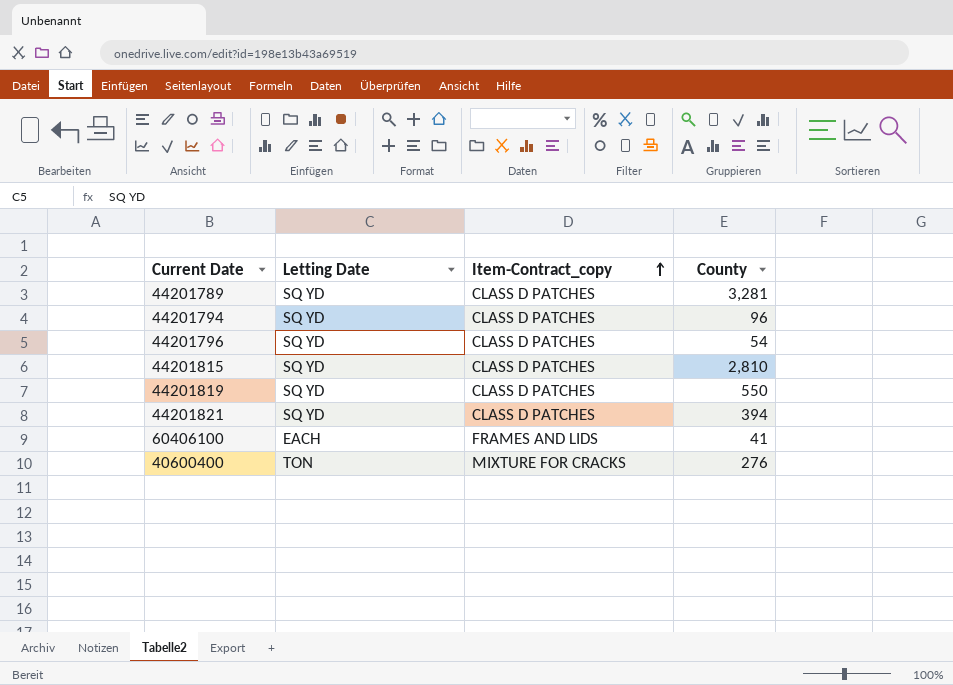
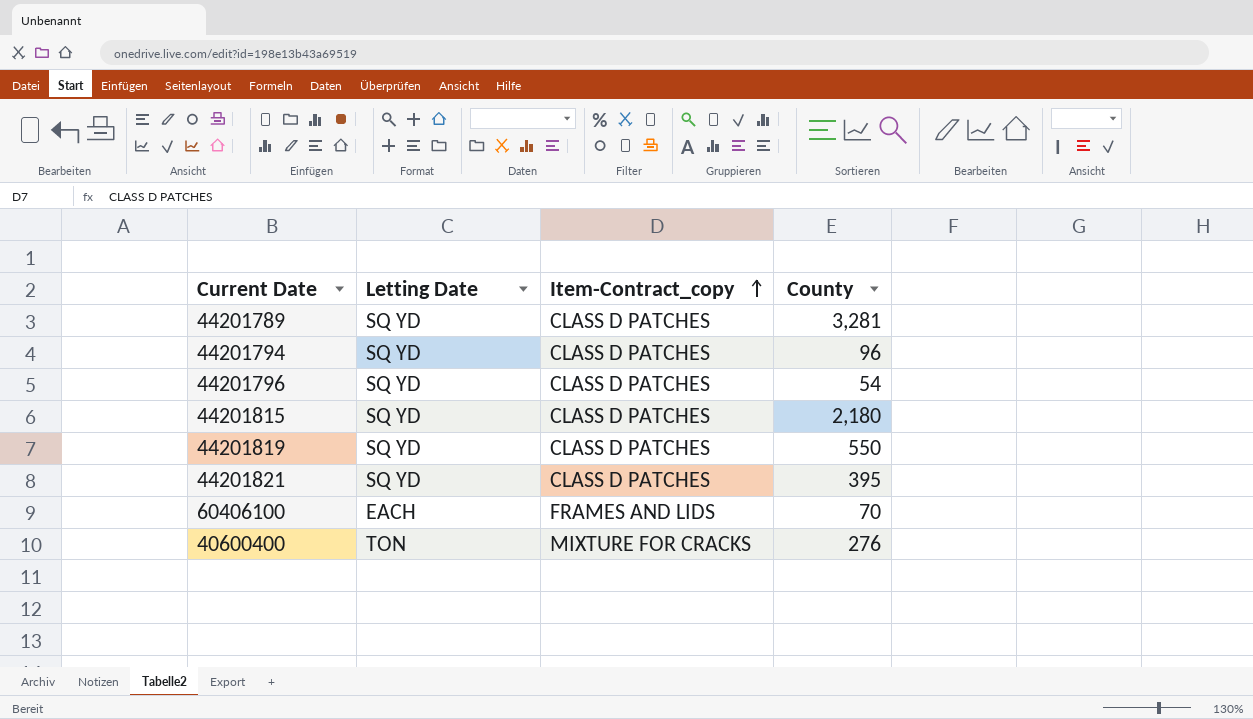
44201815 | County: 2,810 -> 2,180
44201821 | County: 394 -> 395
60406100 | County: 41 -> 70

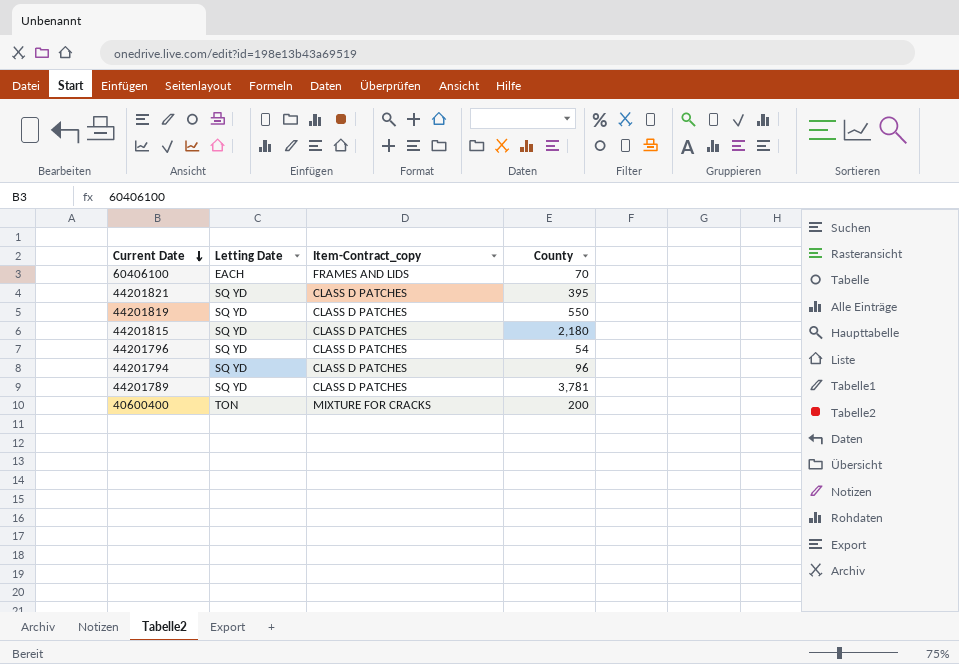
row order: Item-Contract_copy ascending -> Current Date descending
44201789 | County: 3,281 -> 3,781
40600400 | County: 276 -> 200

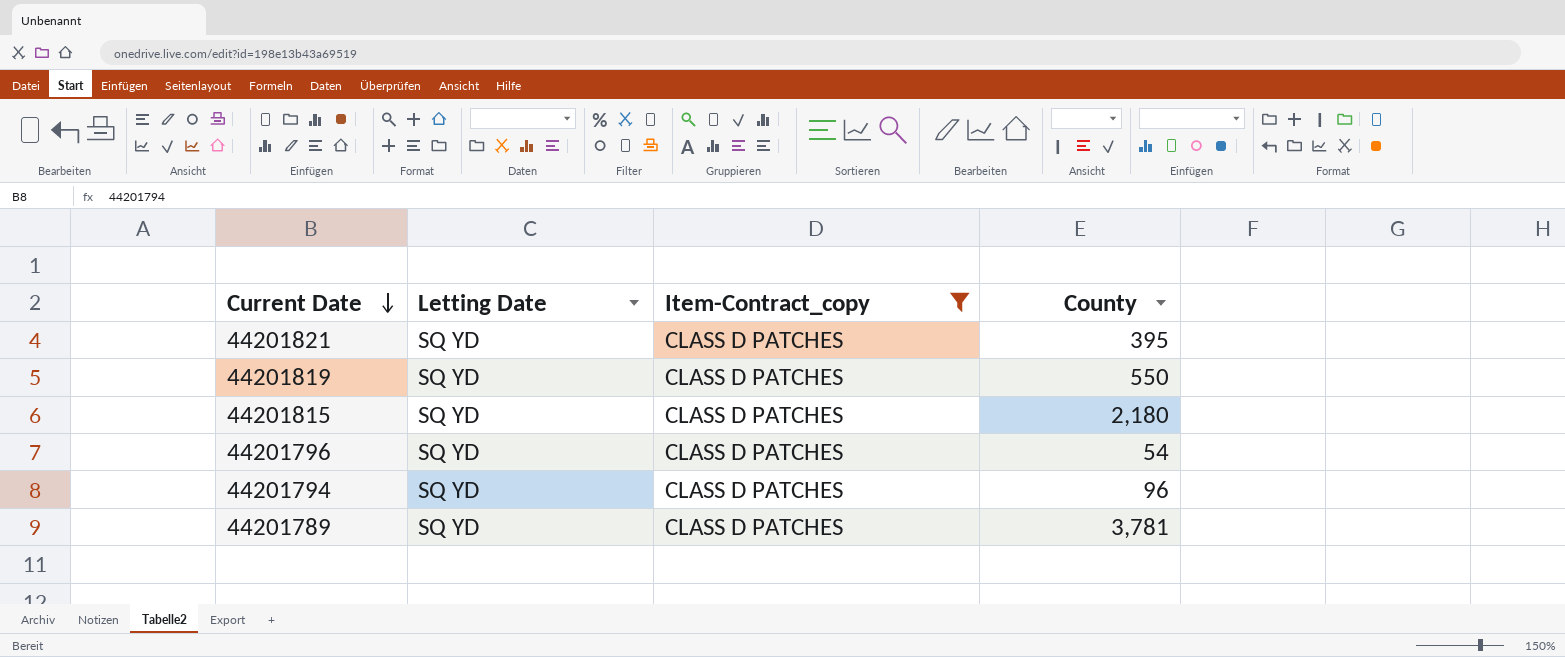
filter: none -> Item-Contract_copy = CLASS D PATCHES

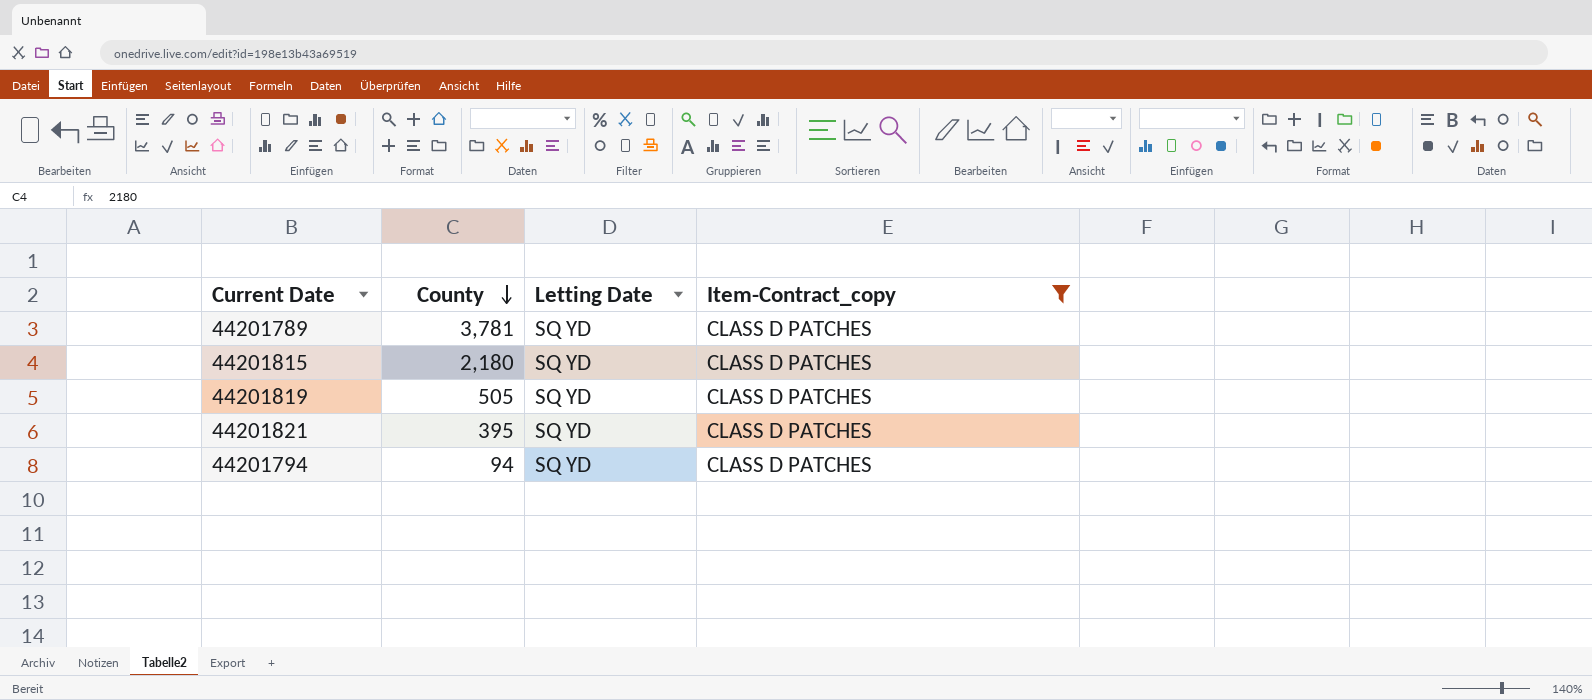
row order: Current Date descending -> County descending
column County | position: 4 -> 2
row 44201796: SQ YD | CLASS D PATCHES | 54 -> none
44201819 | County: 550 -> 505
44201794 | County: 96 -> 94

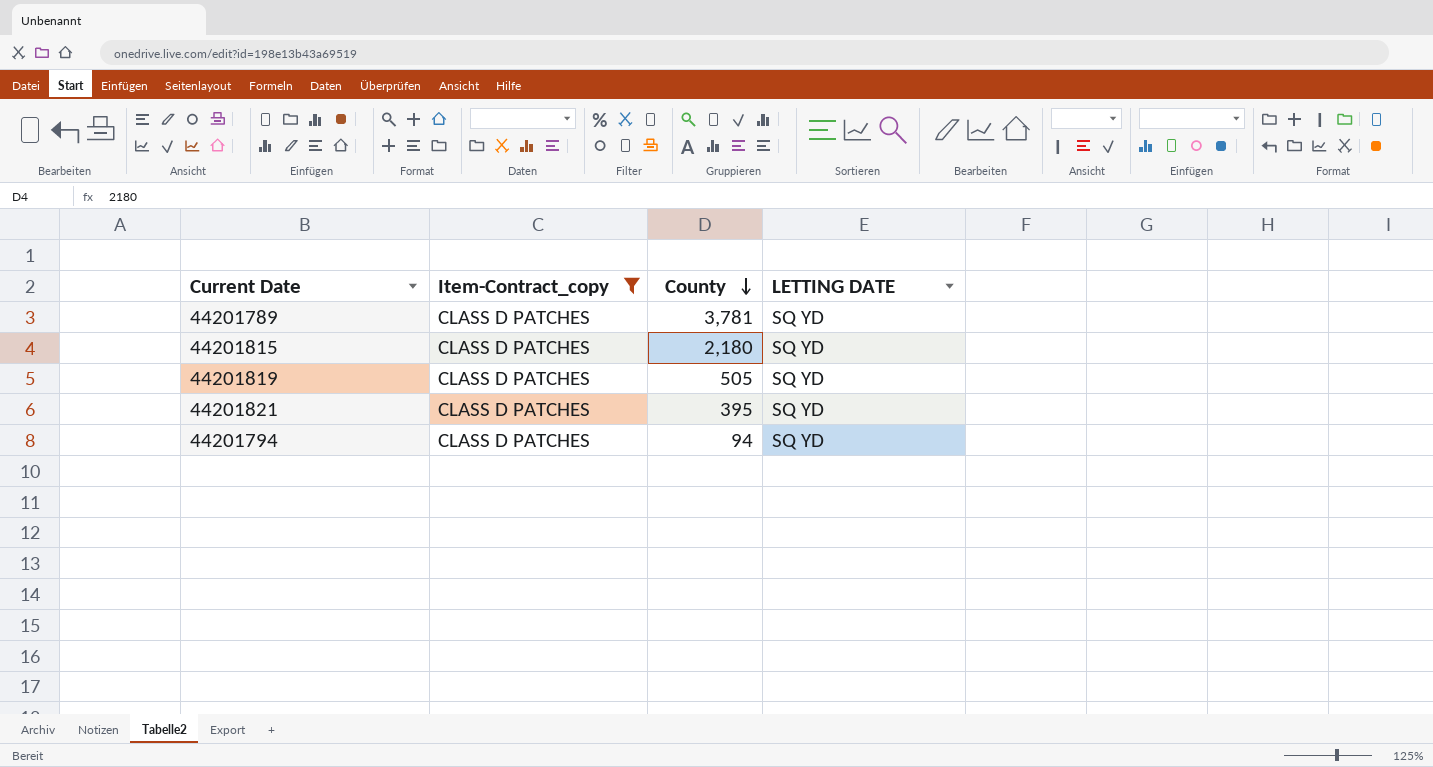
column Item-Contract_copy | position: 4 -> 2
column name: Letting Date -> LETTING DATE

